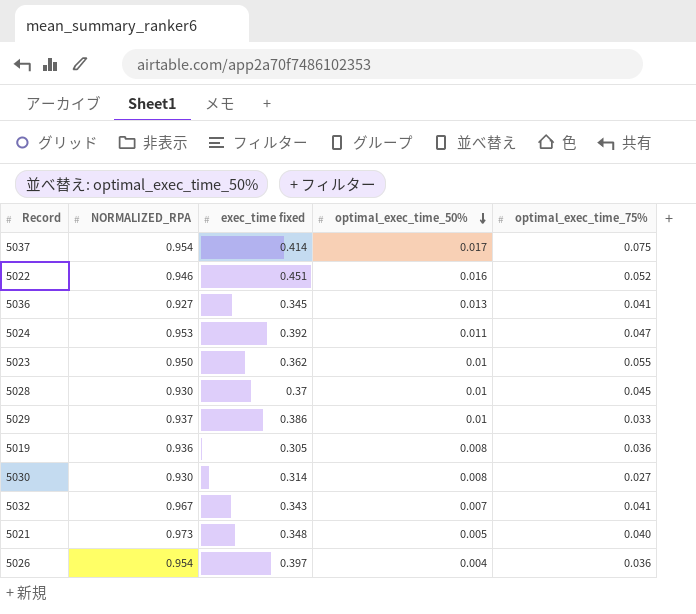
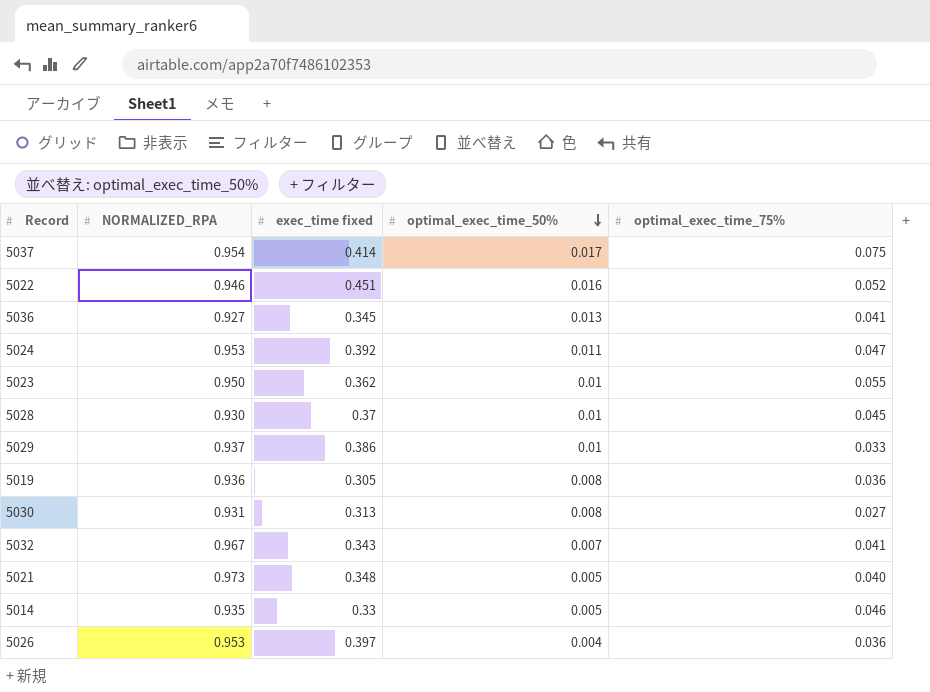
5030 | NORMALIZED_RPA: 0.930 -> 0.931
5030 | exec_time fixed: 0.314 -> 0.313
row 5014: none -> 0.935 | 0.33 | 0.005 | 0.046
5026 | NORMALIZED_RPA: 0.954 -> 0.953

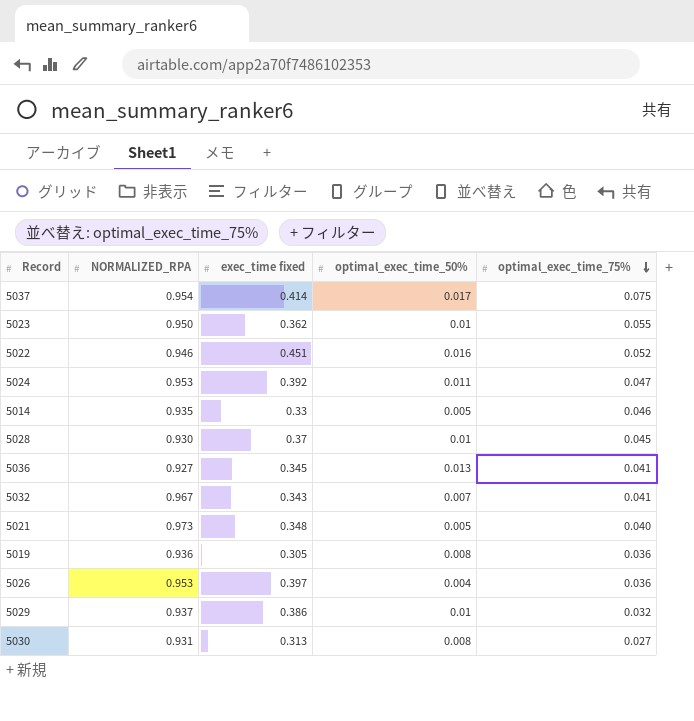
row order: optimal_exec_time_50% descending -> optimal_exec_time_75% descending
5029 | optimal_exec_time_75%: 0.033 -> 0.032

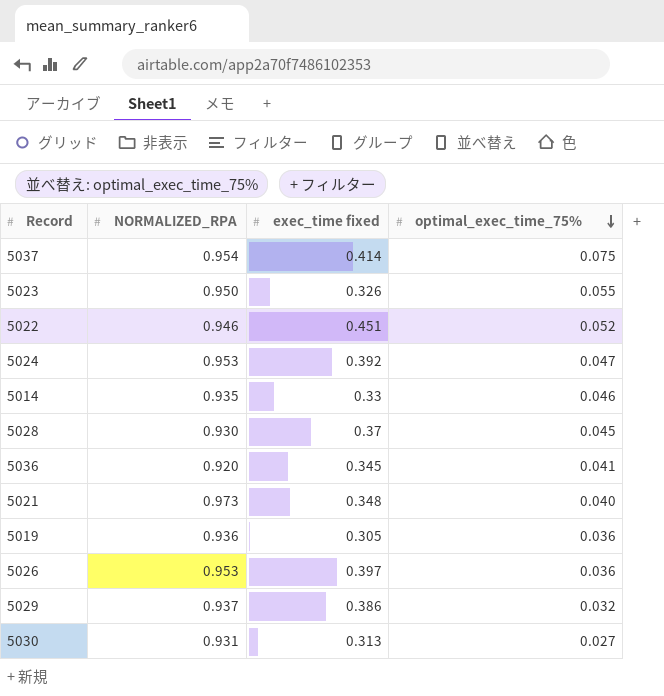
column optimal_exec_time_50% | position: 4 -> none
row 5032: 0.967 | 0.343 | 0.007 | 0.041 -> none
5023 | exec_time fixed: 0.362 -> 0.326
5036 | NORMALIZED_RPA: 0.927 -> 0.920

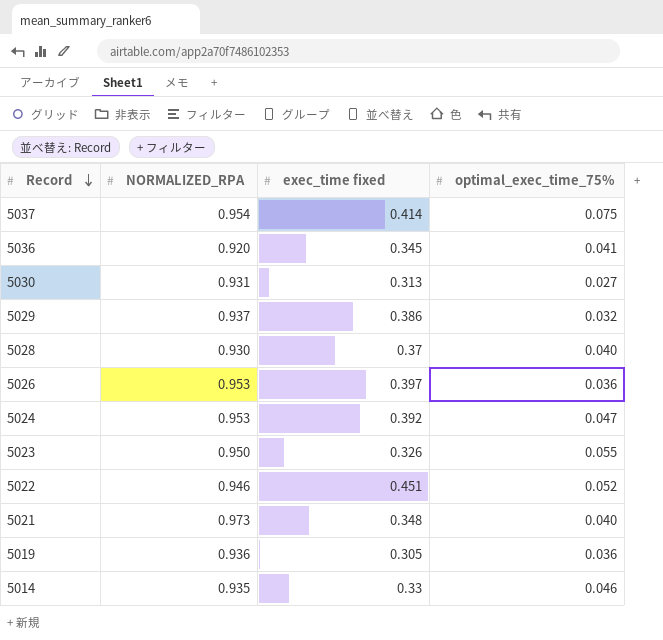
row order: optimal_exec_time_75% descending -> Record descending
5028 | optimal_exec_time_75%: 0.045 -> 0.040

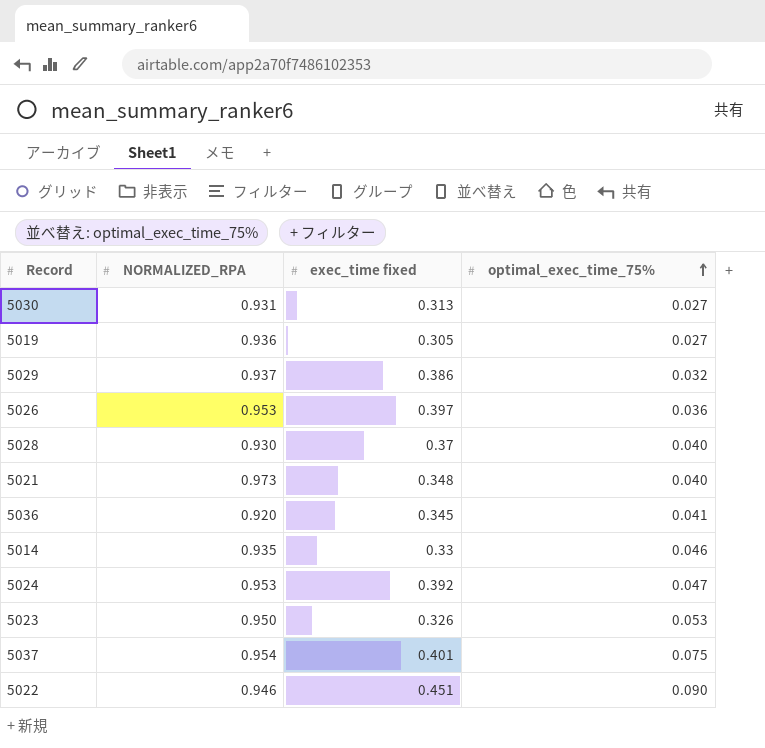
row order: Record descending -> optimal_exec_time_75% ascending
5019 | optimal_exec_time_75%: 0.036 -> 0.027
5023 | optimal_exec_time_75%: 0.055 -> 0.053
5037 | exec_time fixed: 0.414 -> 0.401
5022 | optimal_exec_time_75%: 0.052 -> 0.090

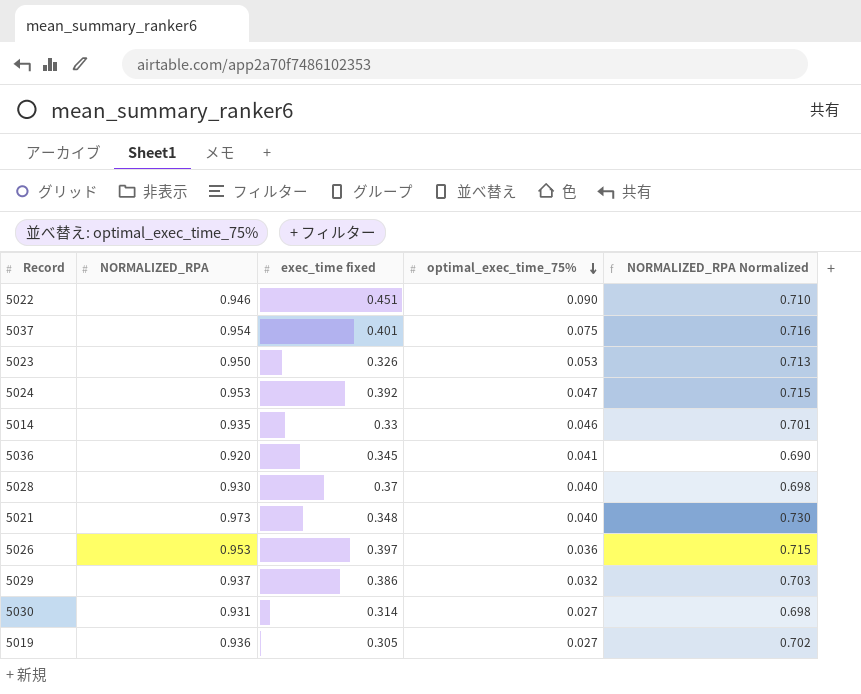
row order: optimal_exec_time_75% ascending -> optimal_exec_time_75% descending
column NORMALIZED_RPA Normalized | formula: none -> [NORMALIZED_RPA] * 0.75
5030 | exec_time fixed: 0.313 -> 0.314

